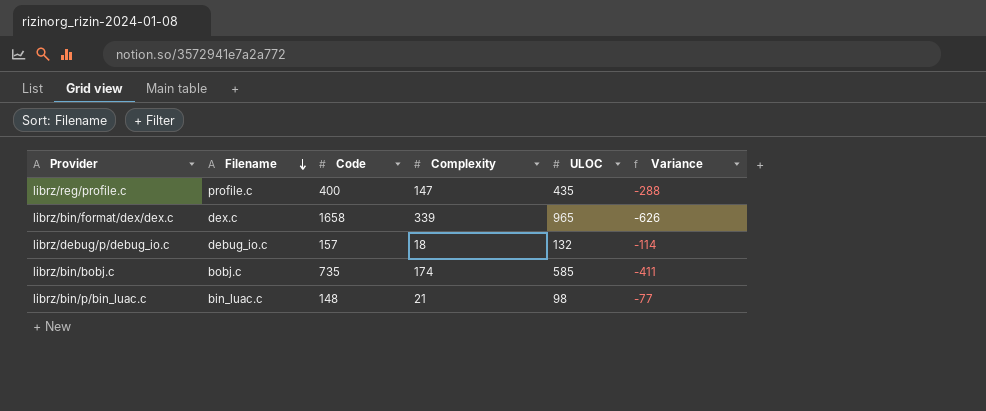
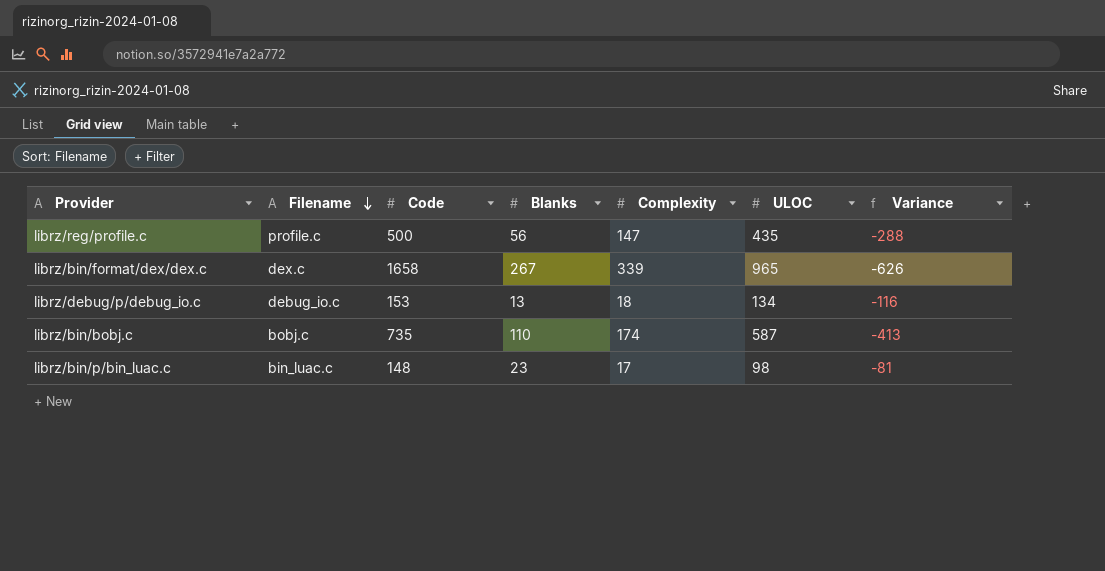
column Blanks | position: none -> 4
librz/reg/profile.c | Code: 400 -> 500
librz/debug/p/debug_io.c | Code: 157 -> 153
librz/debug/p/debug_io.c | ULOC: 132 -> 134
librz/debug/p/debug_io.c | Variance: -114 -> -116
librz/bin/bobj.c | ULOC: 585 -> 587
librz/bin/bobj.c | Variance: -411 -> -413
librz/bin/p/bin_luac.c | Complexity: 21 -> 17
librz/bin/p/bin_luac.c | Variance: -77 -> -81

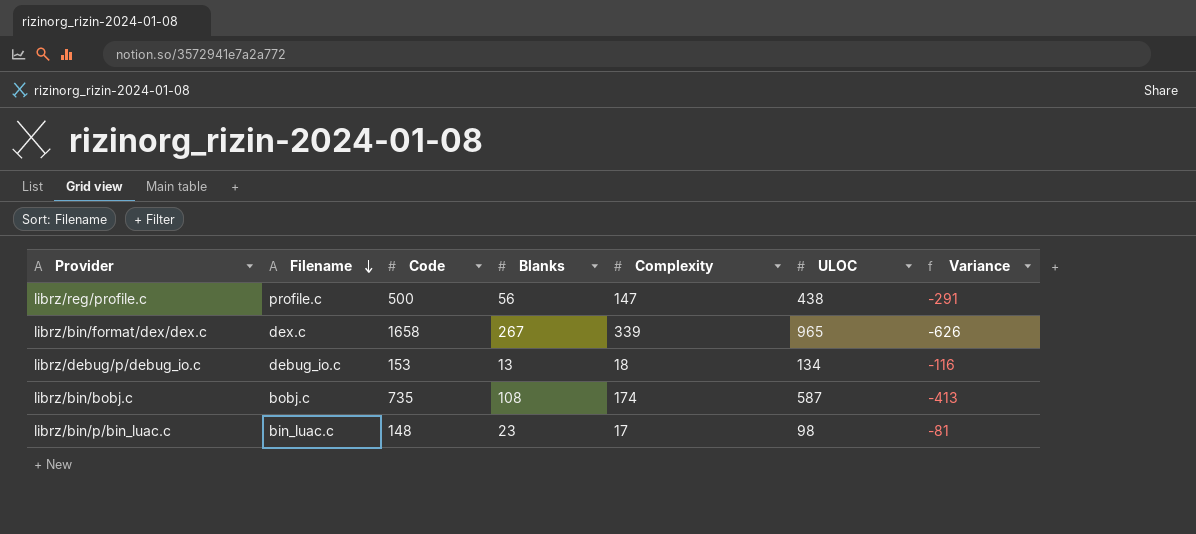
librz/reg/profile.c | ULOC: 435 -> 438
librz/reg/profile.c | Variance: -288 -> -291
librz/bin/bobj.c | Blanks: 110 -> 108

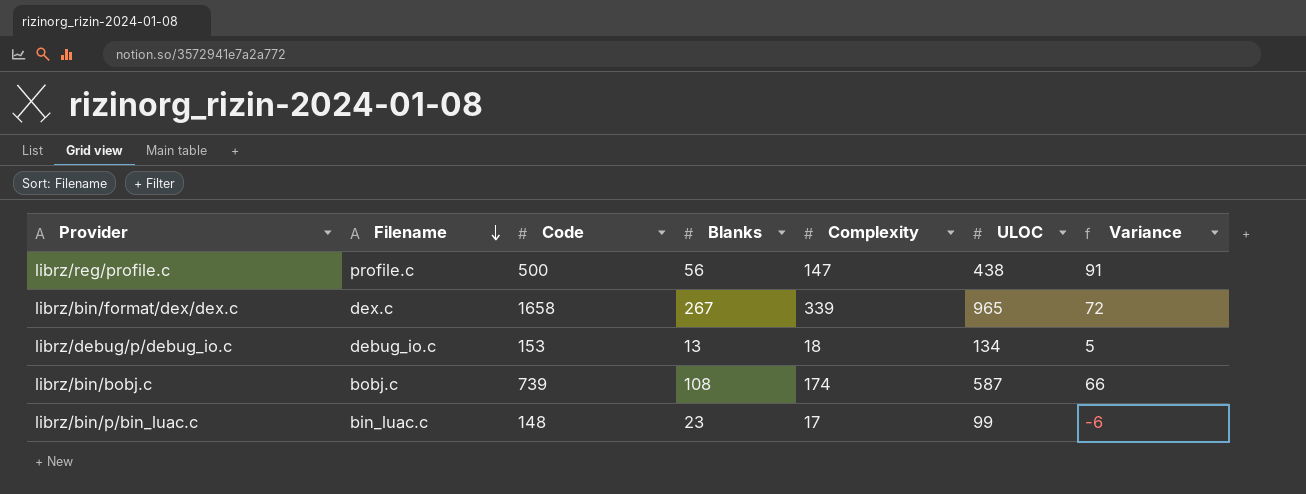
column Variance | formula: [Complexity] - [ULOC] -> [Complexity] - [Blanks]
librz/bin/bobj.c | Code: 735 -> 739
librz/bin/p/bin_luac.c | ULOC: 98 -> 99

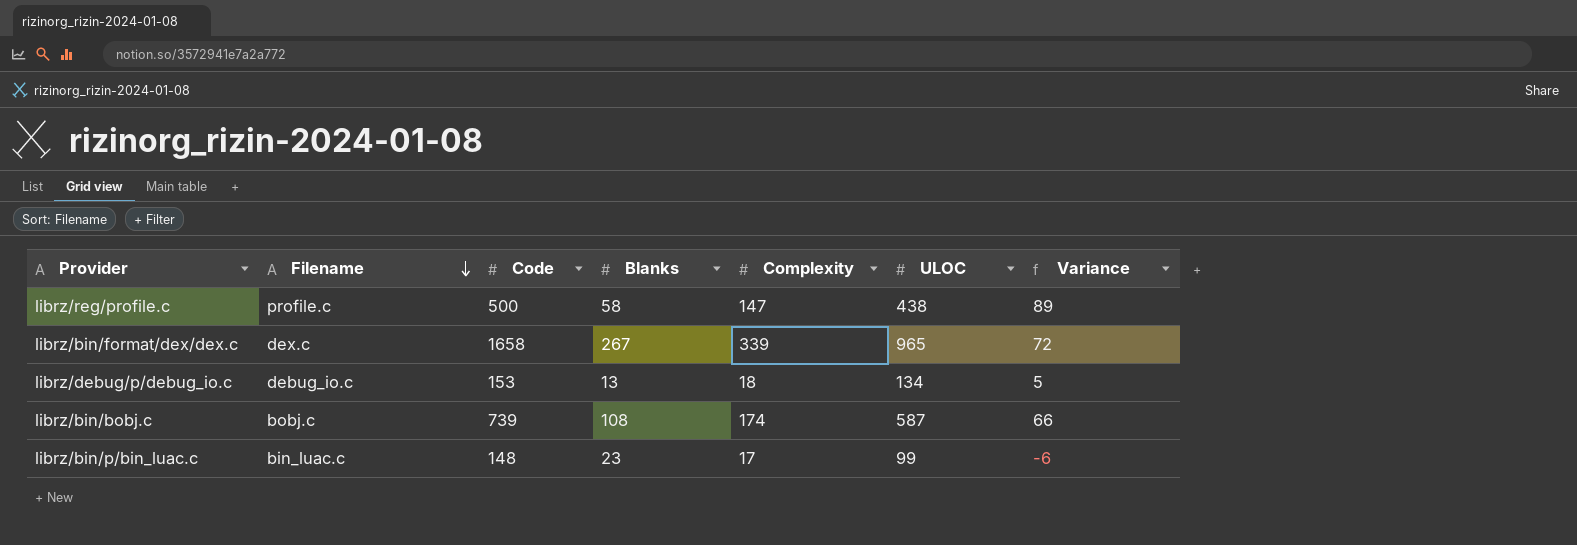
librz/reg/profile.c | Blanks: 56 -> 58
librz/reg/profile.c | Variance: 91 -> 89

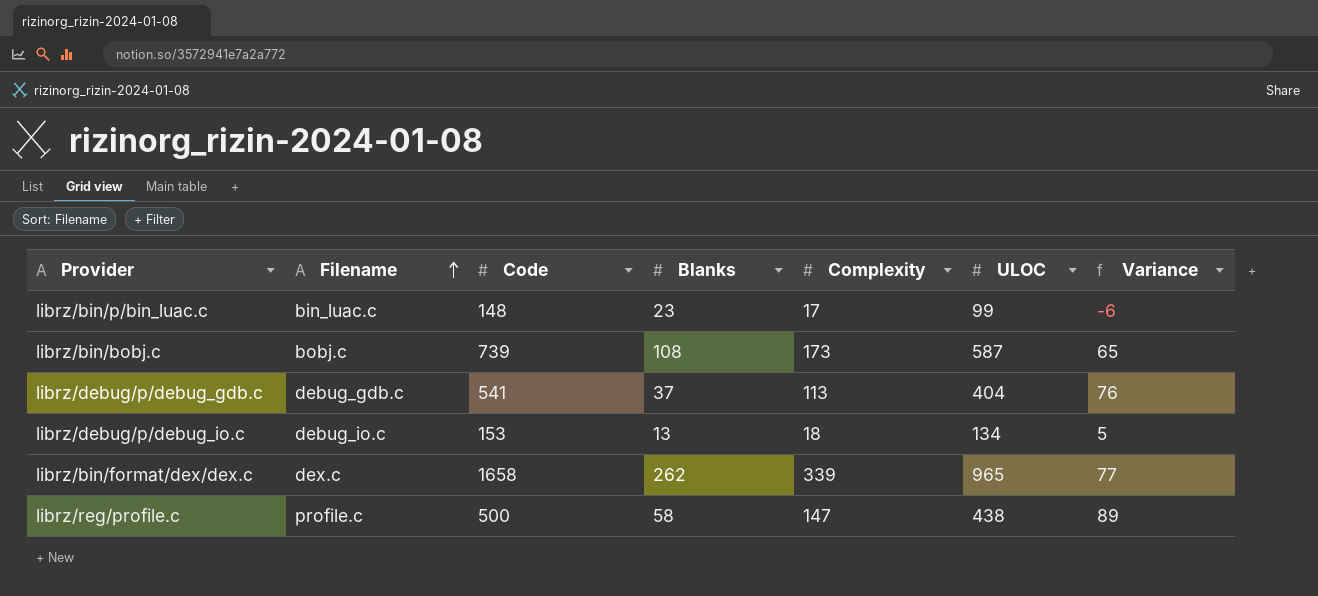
row order: Filename descending -> Filename ascending
librz/bin/bobj.c | Complexity: 174 -> 173
librz/bin/bobj.c | Variance: 66 -> 65
row librz/debug/p/debug_gdb.c: none -> debug_gdb.c | 541 | 37 | 113 | 404 | 76
librz/bin/format/dex/dex.c | Blanks: 267 -> 262
librz/bin/format/dex/dex.c | Variance: 72 -> 77

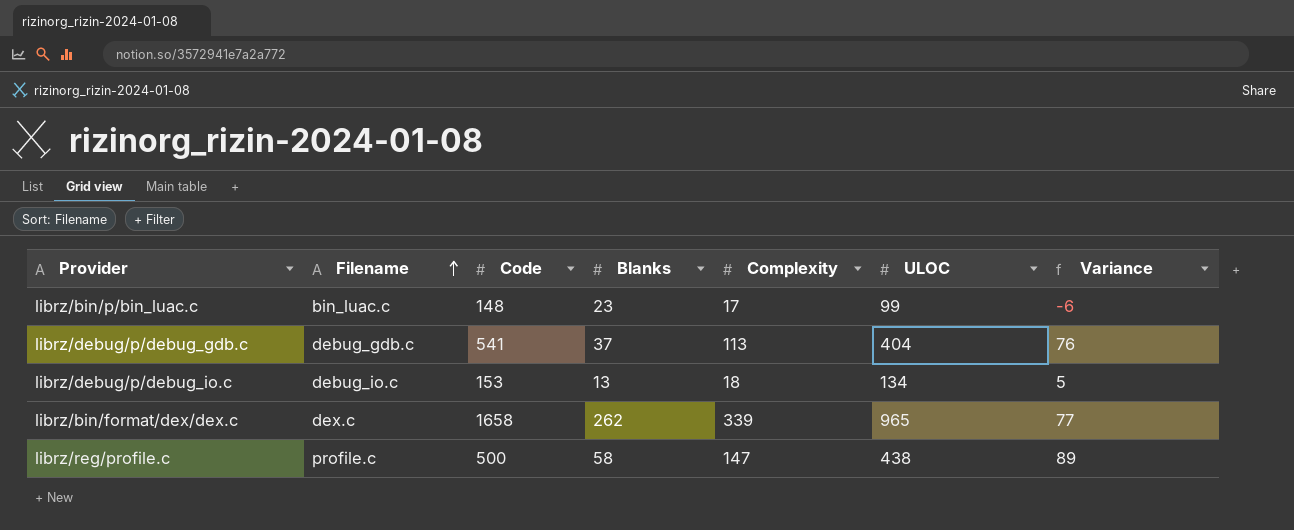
row librz/bin/bobj.c: bobj.c | 739 | 108 | 173 | 587 | 65 -> none

